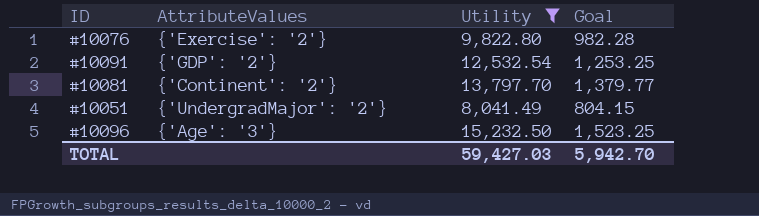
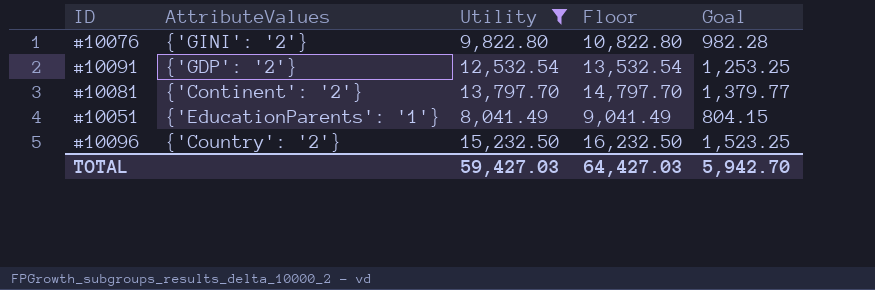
column Floor | formula: none -> [Utility] + 1000
#10076 | AttributeValues: {'Exercise': '2'} -> {'GINI': '2'}
#10051 | AttributeValues: {'UndergradMajor': '2'} -> {'EducationParents': '1'}
#10096 | AttributeValues: {'Age': '3'} -> {'Country': '2'}

